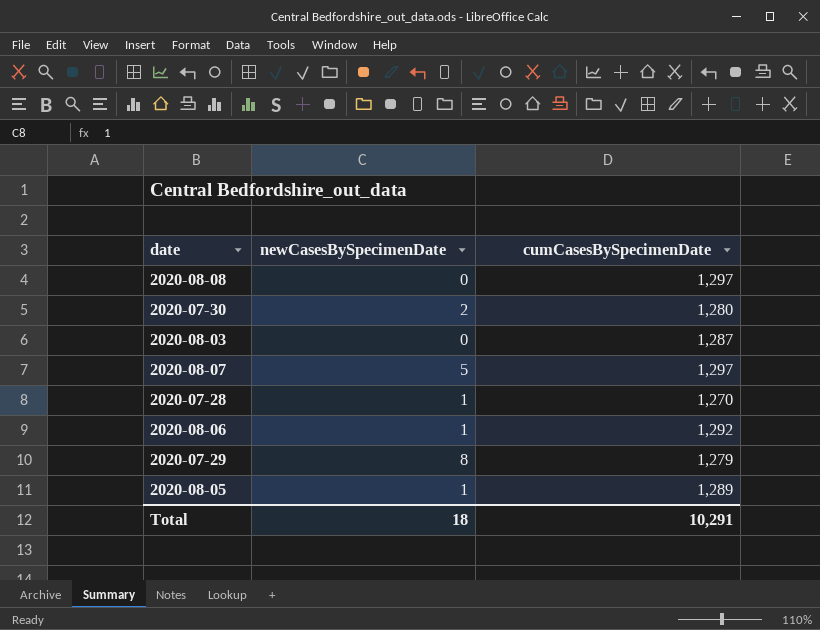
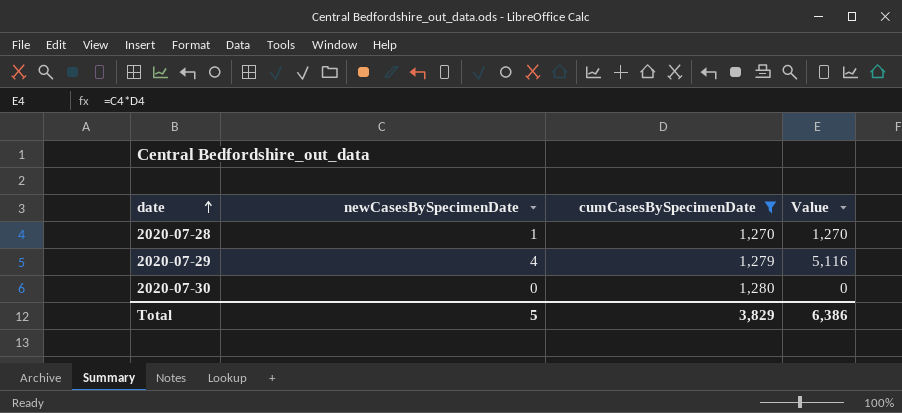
filter: none -> cumCasesBySpecimenDate <= 1,280
row order: none -> date ascending
column Value | formula: none -> [newCasesBySpecimenDate] * [cumCasesBySpecimenDate]
2020-07-29 | newCasesBySpecimenDate: 8 -> 4
2020-07-30 | newCasesBySpecimenDate: 2 -> 0
Total | newCasesBySpecimenDate: 18 -> 5
Total | cumCasesBySpecimenDate: 10,291 -> 3,829

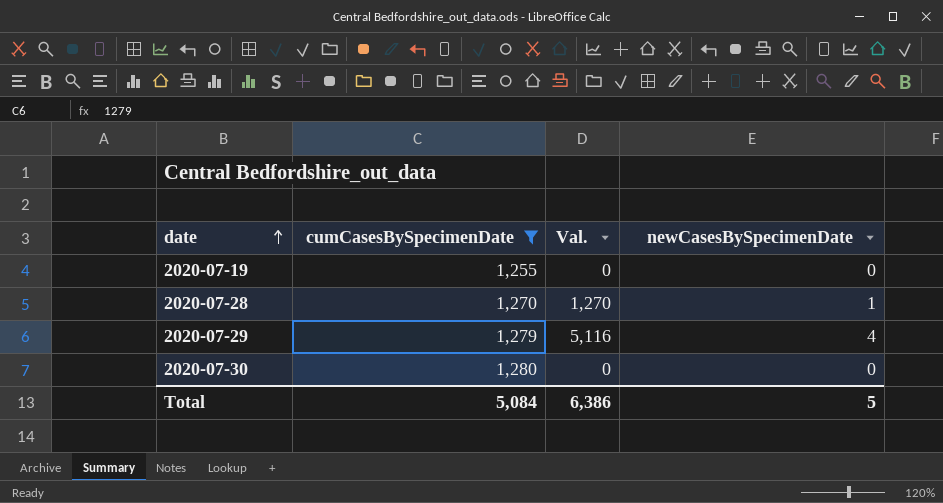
column name: Value -> Val.
column newCasesBySpecimenDate | position: 2 -> 4
row 2020-07-19: none -> 1,255 | 0 | 0
Total | cumCasesBySpecimenDate: 3,829 -> 5,084

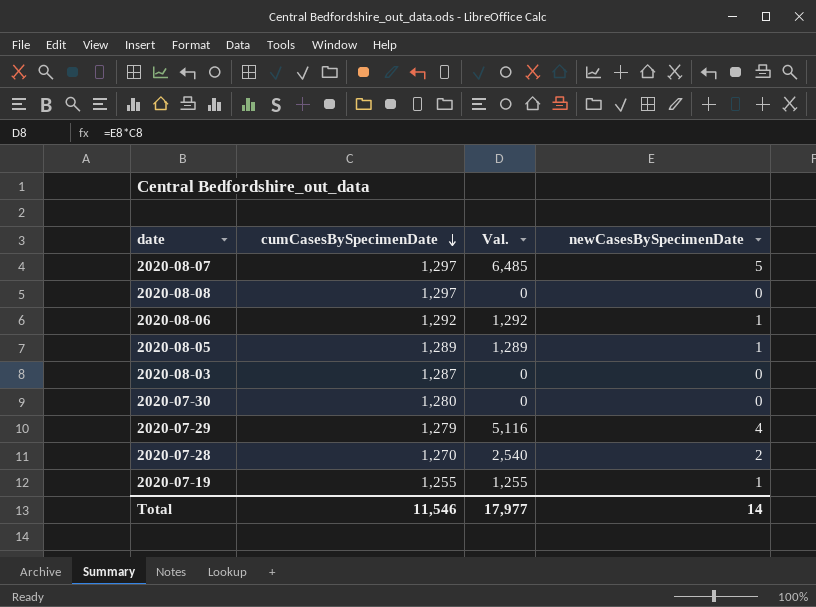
filter: cumCasesBySpecimenDate <= 1,280 -> none
row order: date ascending -> cumCasesBySpecimenDate descending
2020-07-28 | Val.: 1,270 -> 2,540
2020-07-28 | newCasesBySpecimenDate: 1 -> 2
2020-07-19 | Val.: 0 -> 1,255
2020-07-19 | newCasesBySpecimenDate: 0 -> 1
Total | cumCasesBySpecimenDate: 5,084 -> 11,546
Total | Val.: 6,386 -> 17,977
Total | newCasesBySpecimenDate: 5 -> 14

